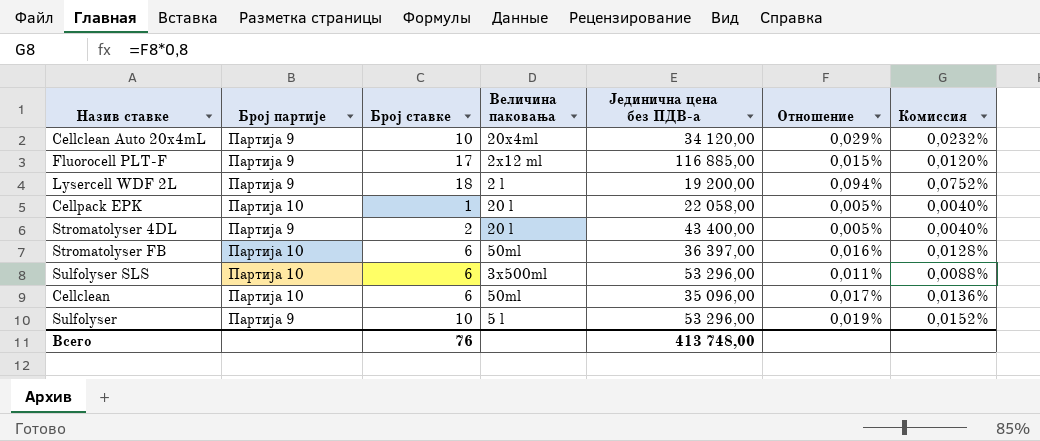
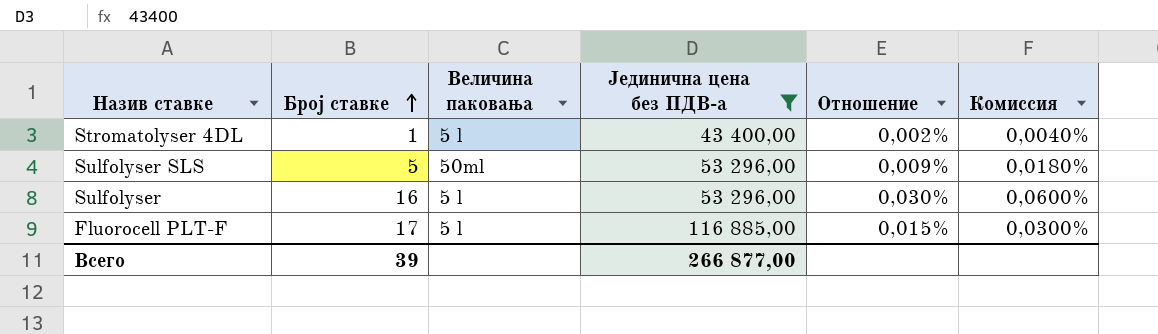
filter: none -> Јединична цена без ПДВ-а >= 43 400,00
row order: none -> Број ставке ascending
column Број партије | position: 2 -> none
column Комиссия | formula: [Отношение] * 0,8 -> [Отношение] * 2
Stromatolyser 4DL | Број ставке: 2 -> 1
Stromatolyser 4DL | Величина паковања: 20 l -> 5 l
Stromatolyser 4DL | Отношение: 0,005% -> 0,002%
Sulfolyser SLS | Број ставке: 6 -> 5
Sulfolyser SLS | Величина паковања: 3x500ml -> 50ml
Sulfolyser SLS | Отношение: 0,011% -> 0,009%
Sulfolyser | Број ставке: 10 -> 16
Sulfolyser | Отношение: 0,019% -> 0,030%
Fluorocell PLT-F | Величина паковања: 2x12 ml -> 5 l
Всего | Број ставке: 76 -> 39
Всего | Јединична цена без ПДВ-а: 413 748,00 -> 266 877,00

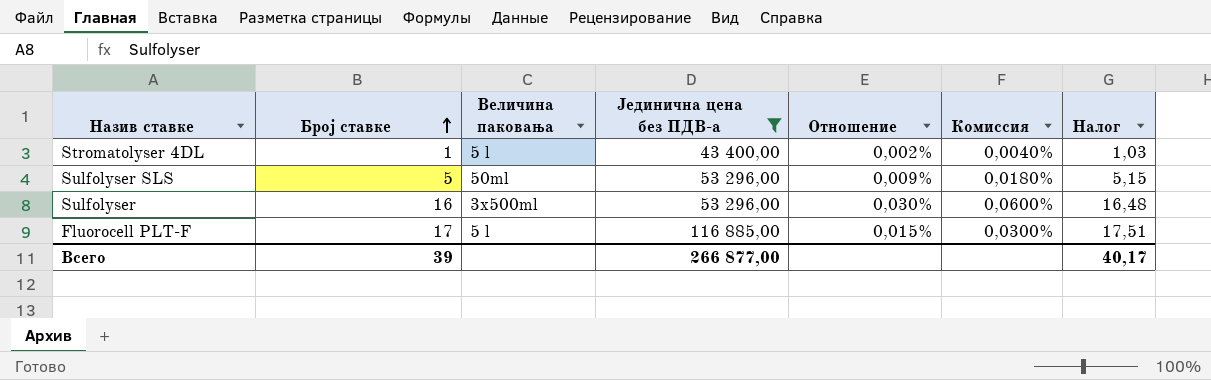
column Налог | formula: none -> [Број ставке] * 1,03
Sulfolyser | Величина паковања: 5 l -> 3x500ml

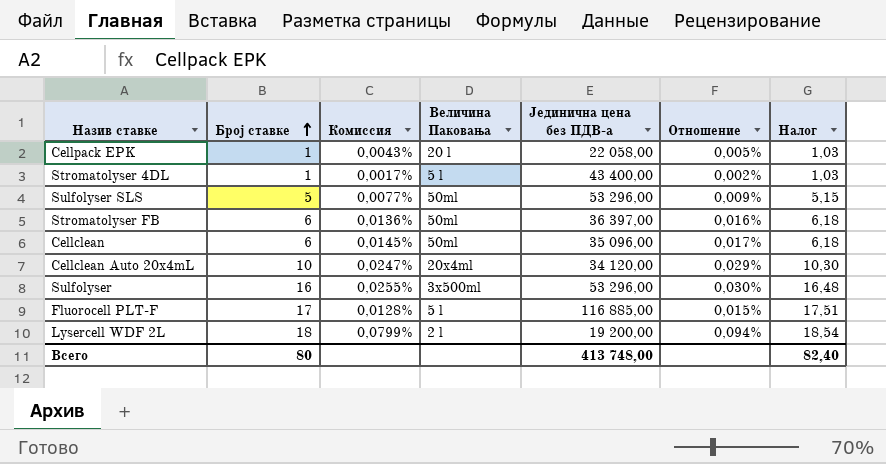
filter: Јединична цена без ПДВ-а >= 43 400,00 -> none
column Комиссия | formula: [Отношение] * 2 -> [Отношение] * 0,85
column Комиссия | position: 6 -> 3
column name: Величина паковања -> Величина Паковања
Всего | Број ставке: 39 -> 80
Всего | Јединична цена без ПДВ-а: 266 877,00 -> 413 748,00
Всего | Налог: 40,17 -> 82,40

